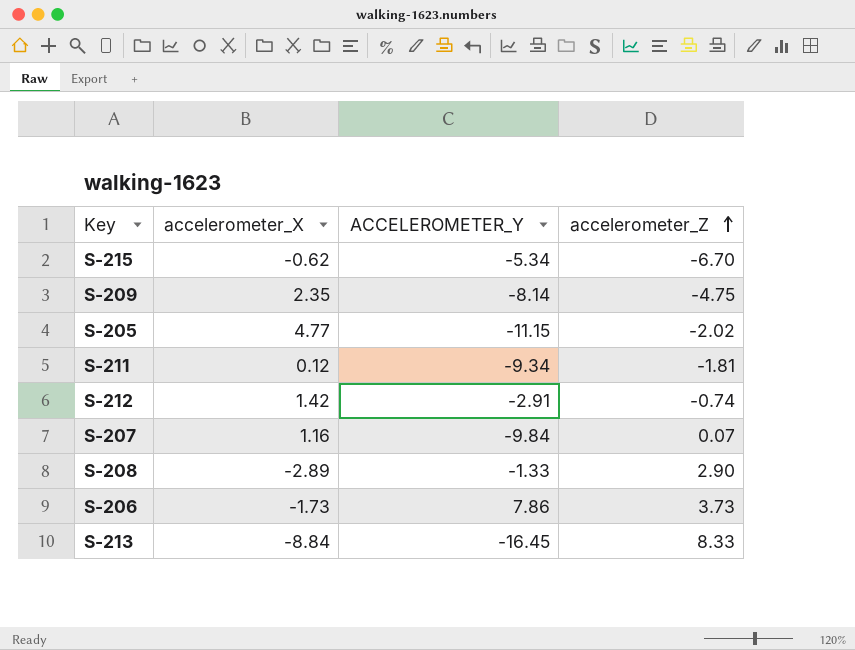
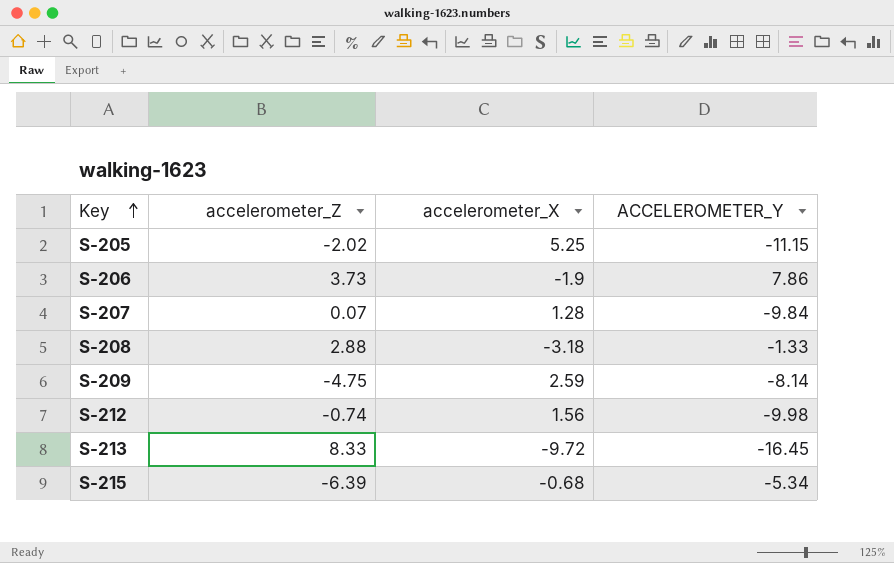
row order: accelerometer_Z ascending -> Key ascending
column accelerometer_Z | position: 4 -> 2
row S-211: 0.12 | -9.34 | -1.81 -> none
S-205 | accelerometer_X: 4.77 -> 5.25
S-206 | accelerometer_X: -1.73 -> -1.9
S-207 | accelerometer_X: 1.16 -> 1.28
S-208 | accelerometer_Z: 2.90 -> 2.88
S-208 | accelerometer_X: -2.89 -> -3.18
S-209 | accelerometer_X: 2.35 -> 2.59
S-212 | accelerometer_X: 1.42 -> 1.56
S-212 | ACCELEROMETER_Y: -2.91 -> -9.98
S-213 | accelerometer_X: -8.84 -> -9.72
S-215 | accelerometer_Z: -6.70 -> -6.39
S-215 | accelerometer_X: -0.62 -> -0.68

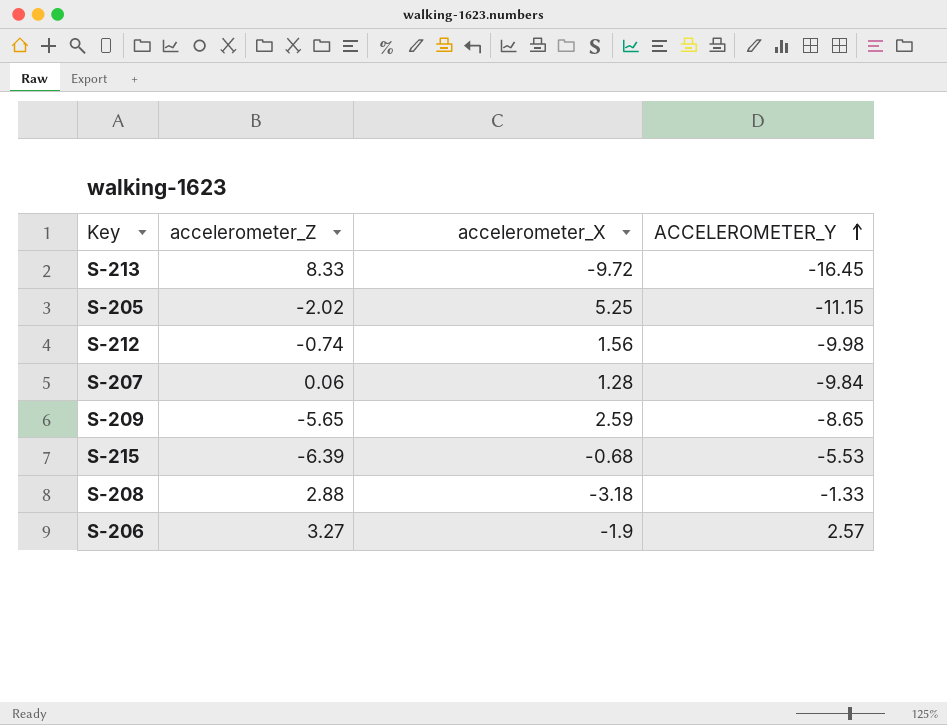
row order: Key ascending -> ACCELEROMETER_Y ascending
S-207 | accelerometer_Z: 0.07 -> 0.06
S-209 | accelerometer_Z: -4.75 -> -5.65
S-209 | ACCELEROMETER_Y: -8.14 -> -8.65
S-215 | ACCELEROMETER_Y: -5.34 -> -5.53
S-206 | accelerometer_Z: 3.73 -> 3.27
S-206 | ACCELEROMETER_Y: 7.86 -> 2.57

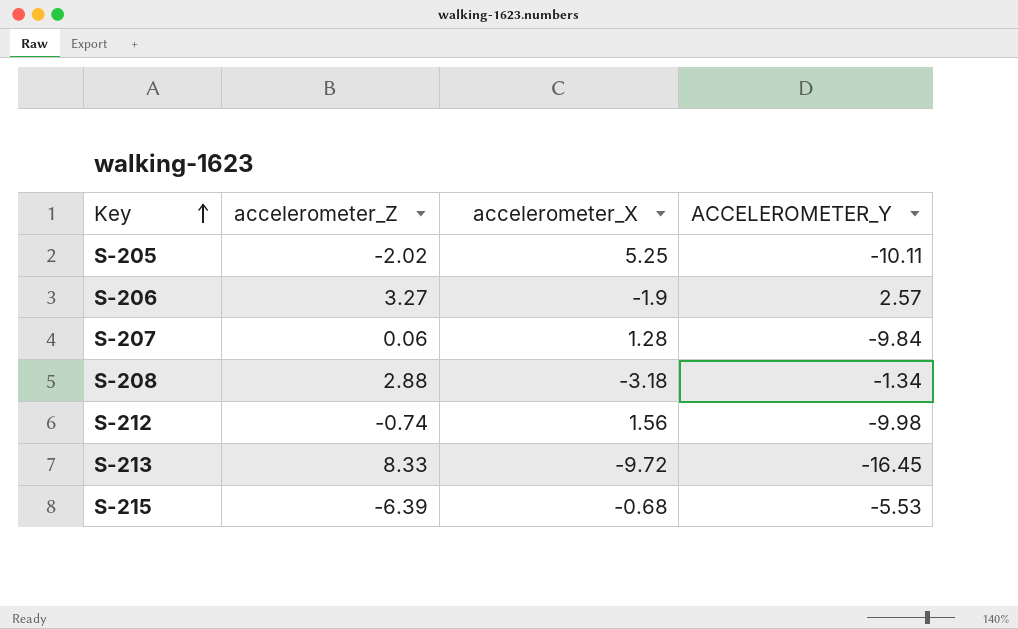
row order: ACCELEROMETER_Y ascending -> Key ascending
row S-209: -5.65 | 2.59 | -8.65 -> none
S-205 | ACCELEROMETER_Y: -11.15 -> -10.11
S-208 | ACCELEROMETER_Y: -1.33 -> -1.34

